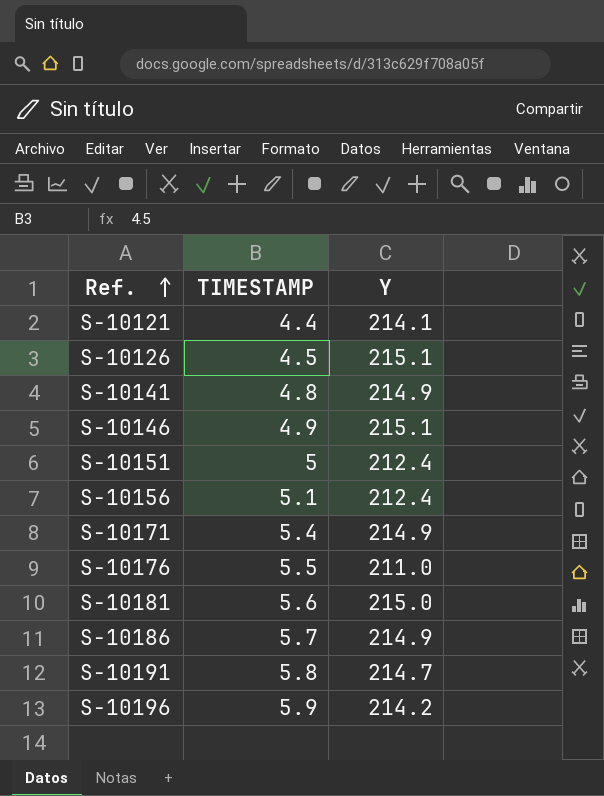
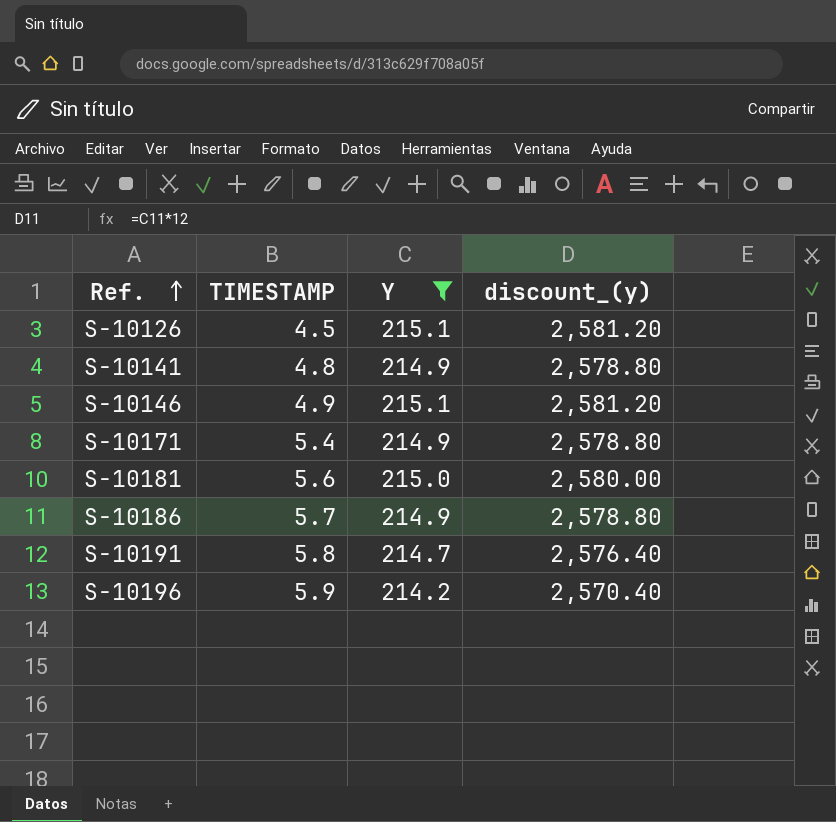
filter: none -> Y >= 214.2
column discount_(y) | formula: none -> [Y] * 12

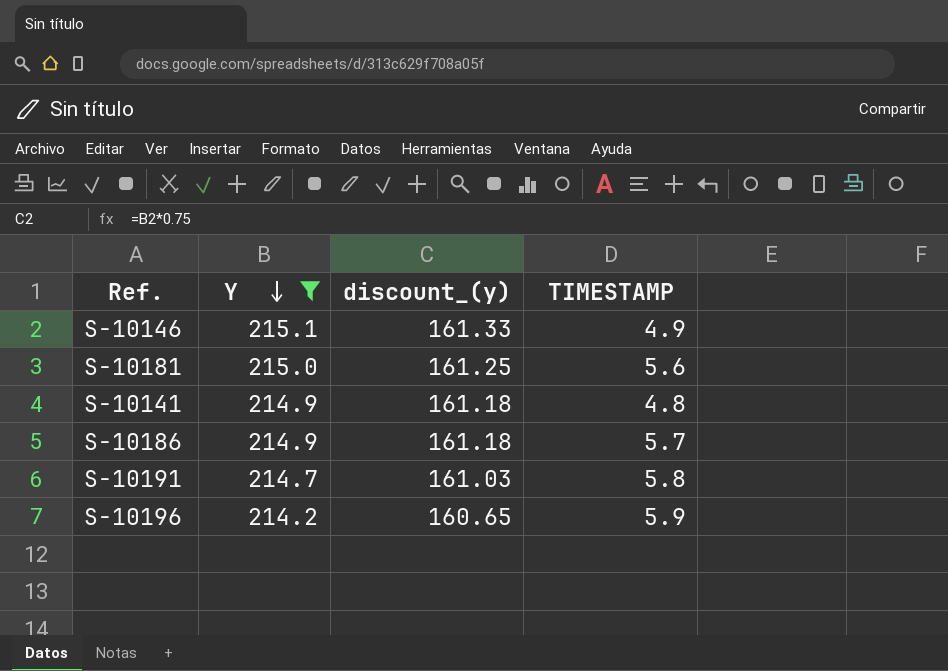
row order: Ref. ascending -> Y descending
column discount_(y) | formula: [Y] * 12 -> [Y] * 0.75
column TIMESTAMP | position: 2 -> 4
row S-10126: 4.5 | 215.1 | 2,581.20 -> none
row S-10171: 5.4 | 214.9 | 2,578.80 -> none

